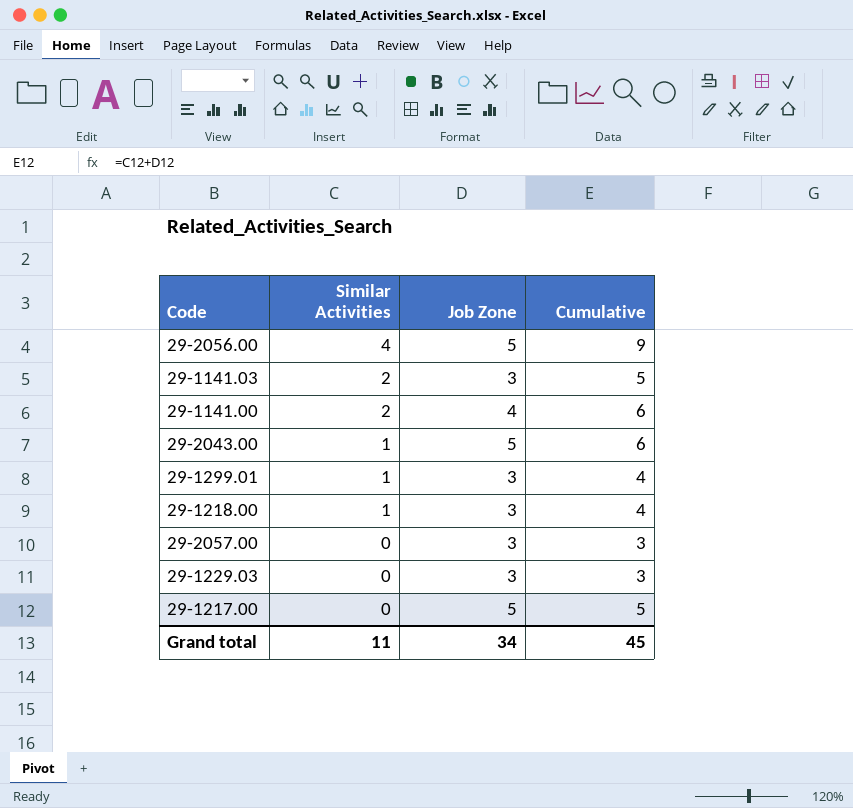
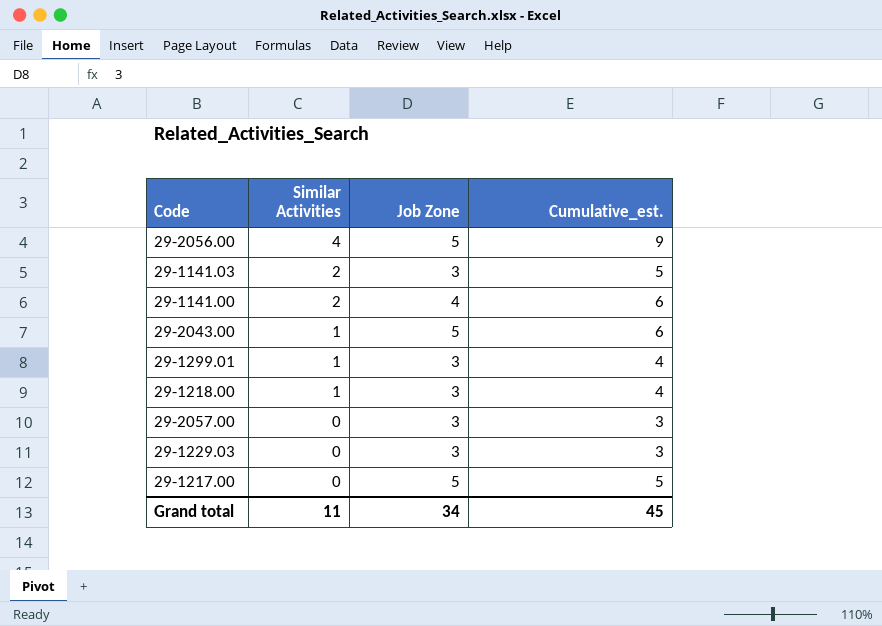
column name: Cumulative -> Cumulative_est.

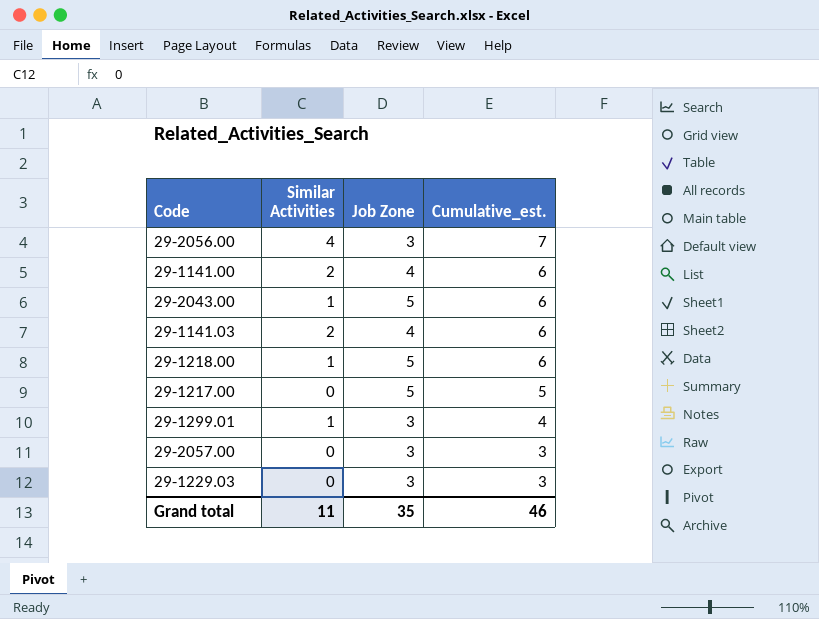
row order: Similar Activities descending -> Cumulative_est. descending
29-2056.00 | Job Zone: 5 -> 3
29-2056.00 | Cumulative_est.: 9 -> 7
29-1141.03 | Job Zone: 3 -> 4
29-1141.03 | Cumulative_est.: 5 -> 6
29-1218.00 | Job Zone: 3 -> 5
29-1218.00 | Cumulative_est.: 4 -> 6
Grand total | Job Zone: 34 -> 35
Grand total | Cumulative_est.: 45 -> 46

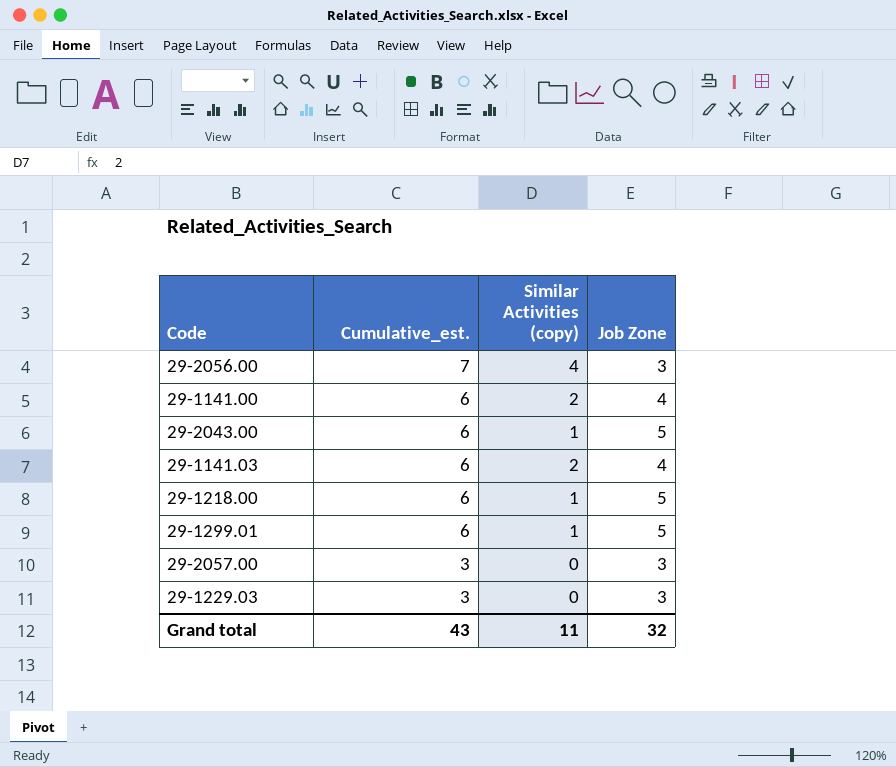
column Cumulative_est. | position: 4 -> 2
column name: Similar Activities -> Similar Activities (copy)
row 29-1217.00: 0 | 5 | 5 -> none
29-1299.01 | Cumulative_est.: 4 -> 6
29-1299.01 | Job Zone: 3 -> 5
Grand total | Cumulative_est.: 46 -> 43
Grand total | Job Zone: 35 -> 32

